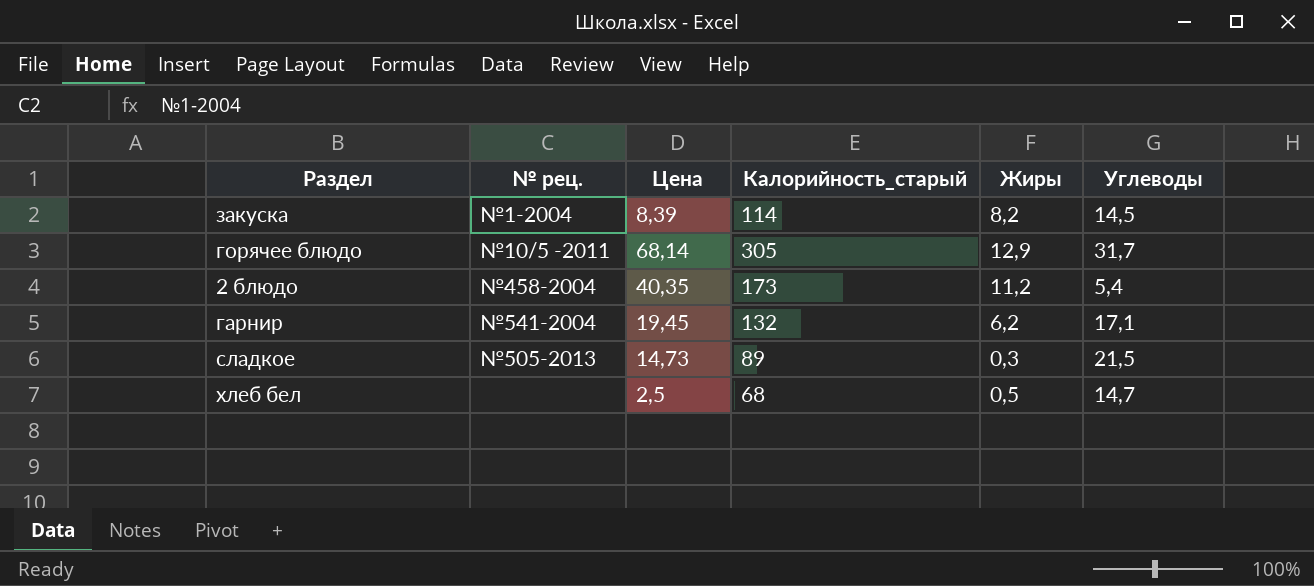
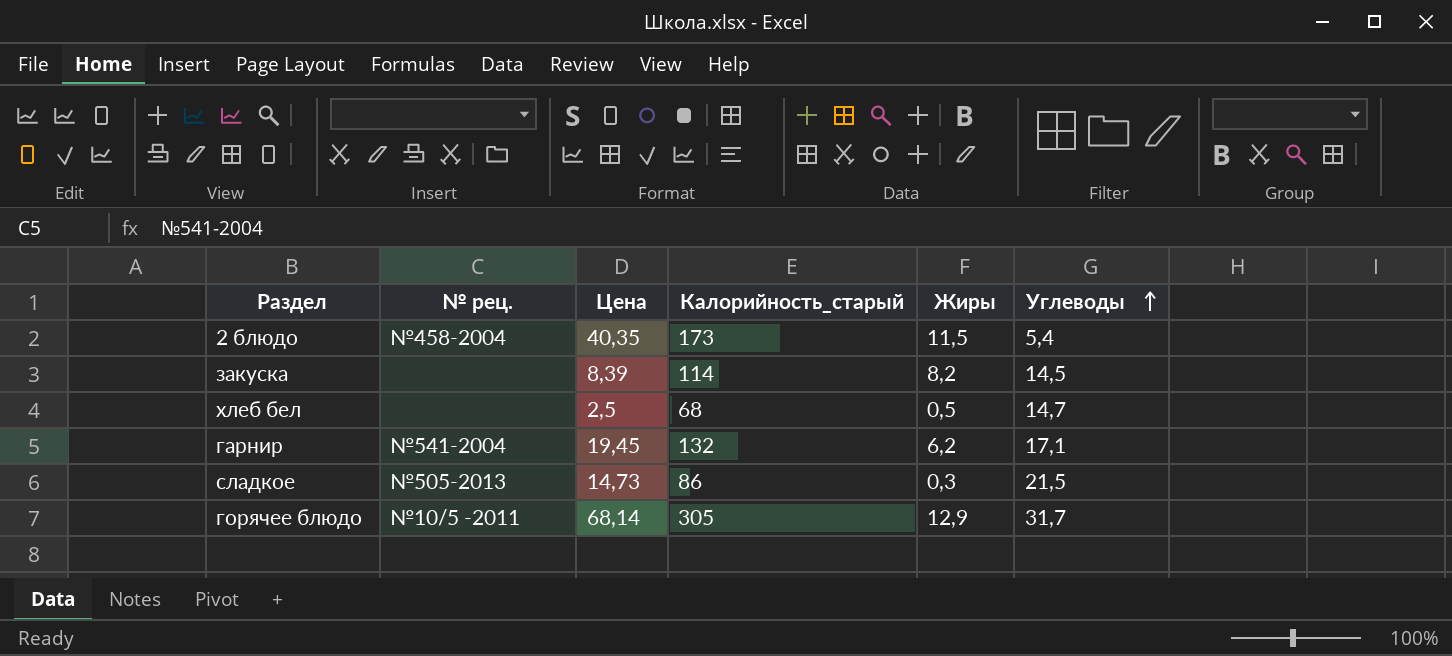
row order: none -> Углеводы ascending
2 блюдо | Жиры: 11,2 -> 11,5
закуска | № рец.: №1-2004 -> none
сладкое | Калорийность_старый: 89 -> 86

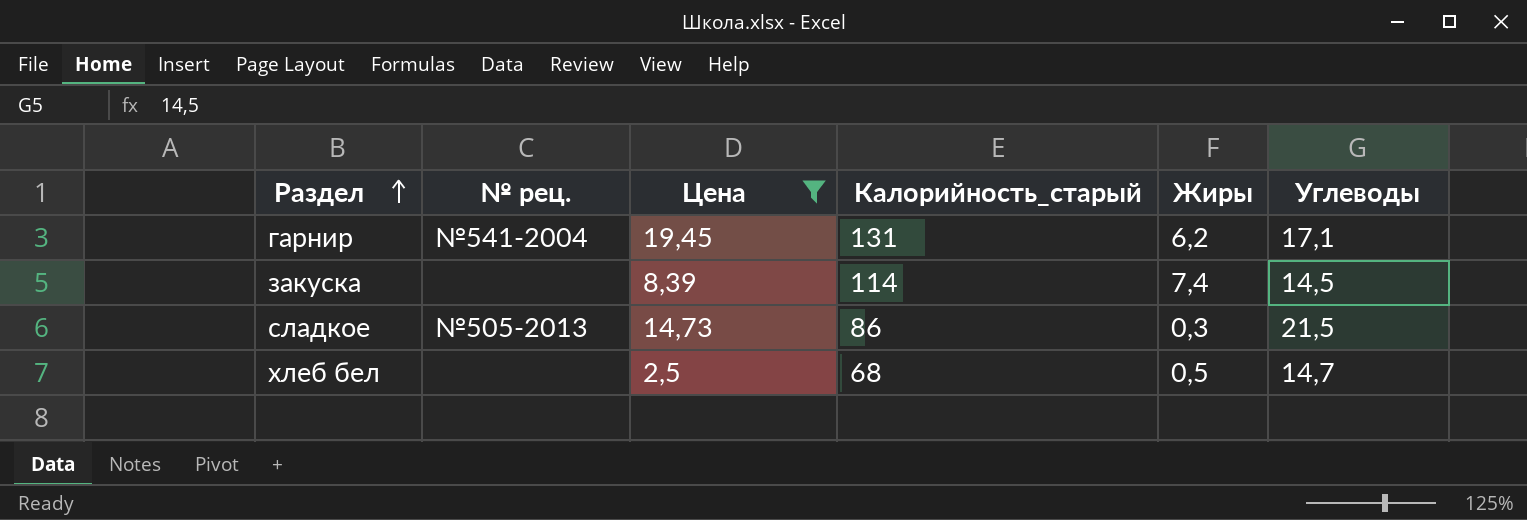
filter: none -> Цена <= 19,45
row order: Углеводы ascending -> Раздел ascending
гарнир | Калорийность_старый: 132 -> 131
закуска | Жиры: 8,2 -> 7,4

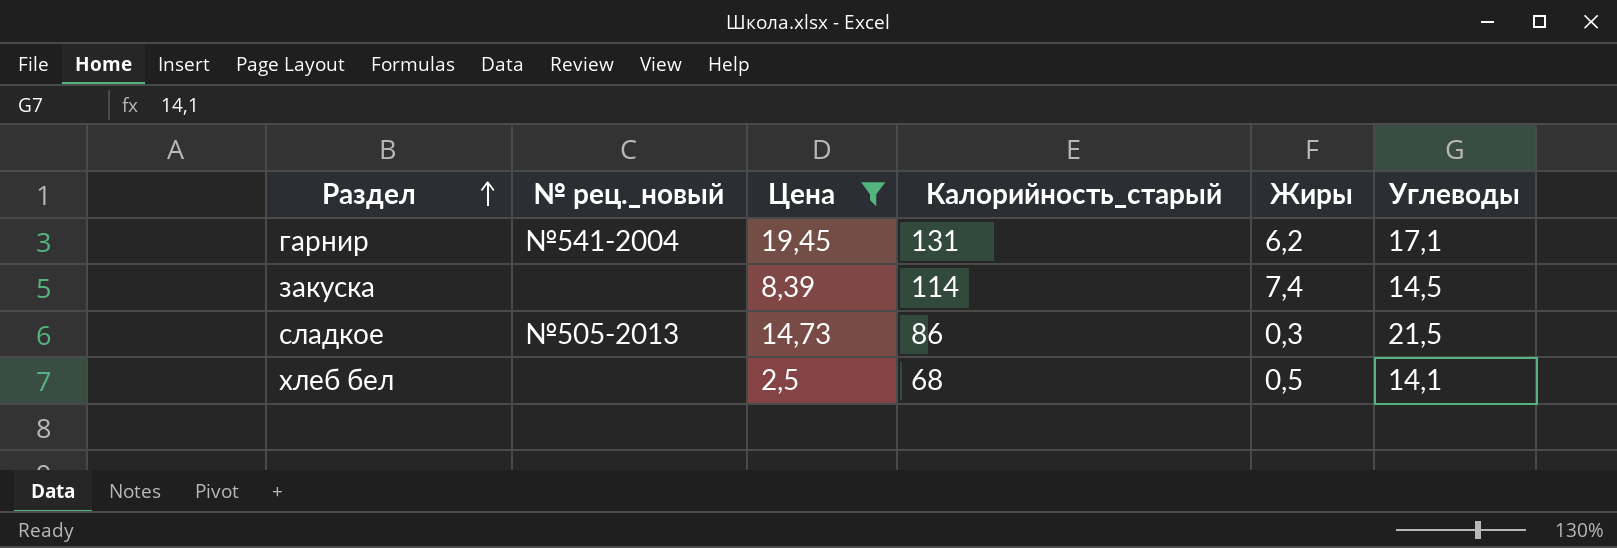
column name: № рец. -> № рец._новый
хлеб бел | Углеводы: 14,7 -> 14,1

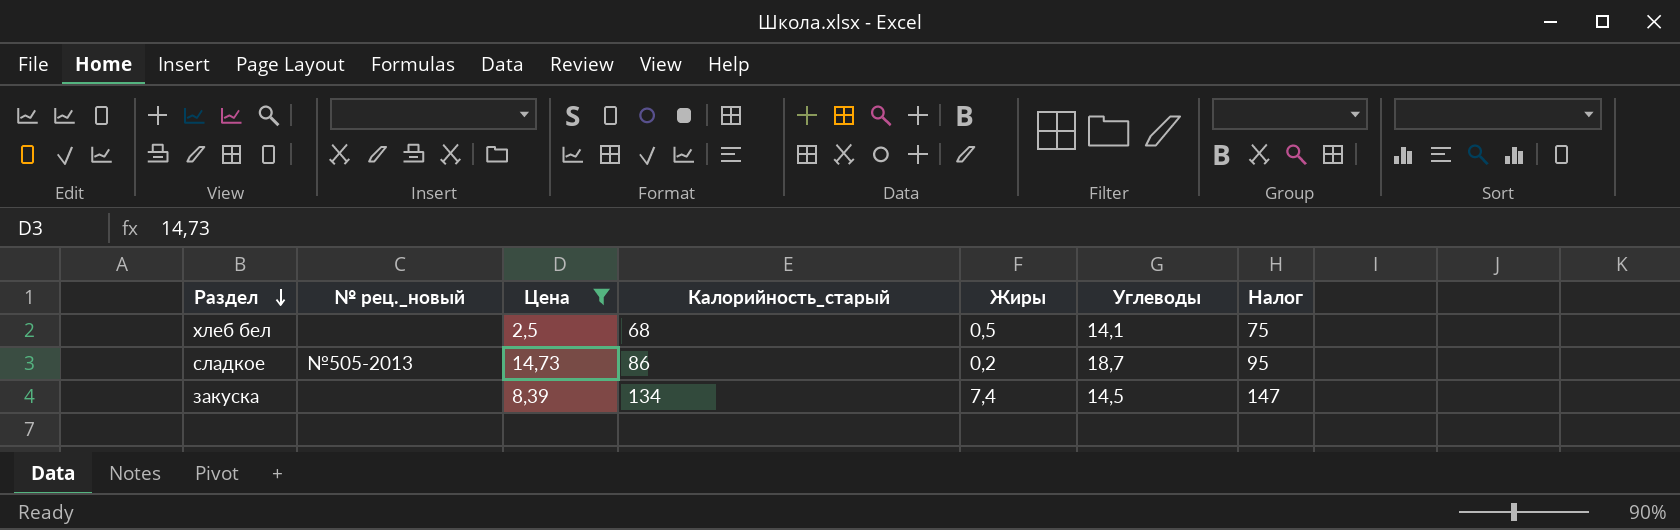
row order: Раздел ascending -> Раздел descending
column Налог | formula: none -> [Калорийность_старый] * 1,1
row гарнир: №541-2004 | 19,45 | 131 | 6,2 | 17,1 -> none
сладкое | Жиры: 0,3 -> 0,2
сладкое | Углеводы: 21,5 -> 18,7
закуска | Калорийность_старый: 114 -> 134

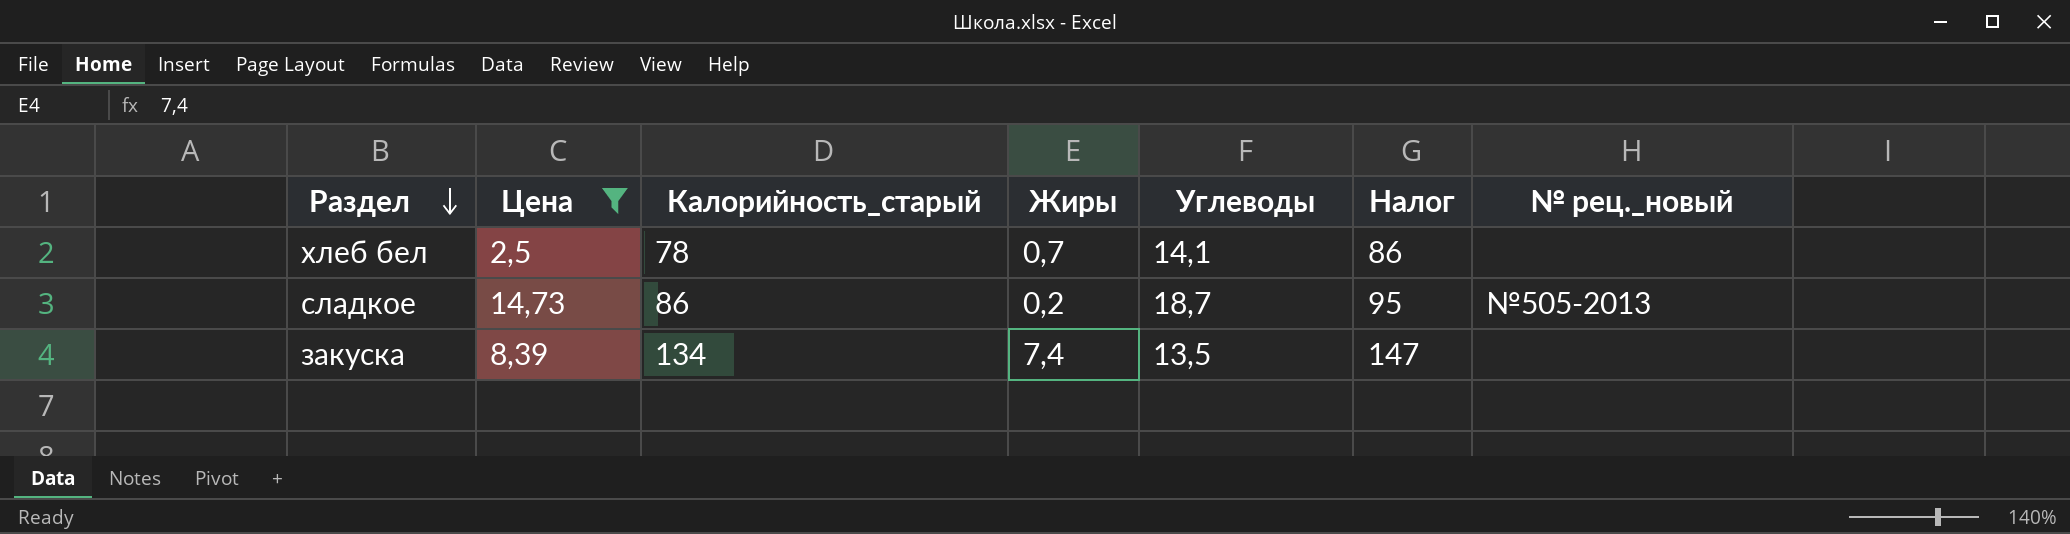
column № рец._новый | position: 2 -> 7
хлеб бел | Калорийность_старый: 68 -> 78
хлеб бел | Жиры: 0,5 -> 0,7
хлеб бел | Налог: 75 -> 86
закуска | Углеводы: 14,5 -> 13,5

